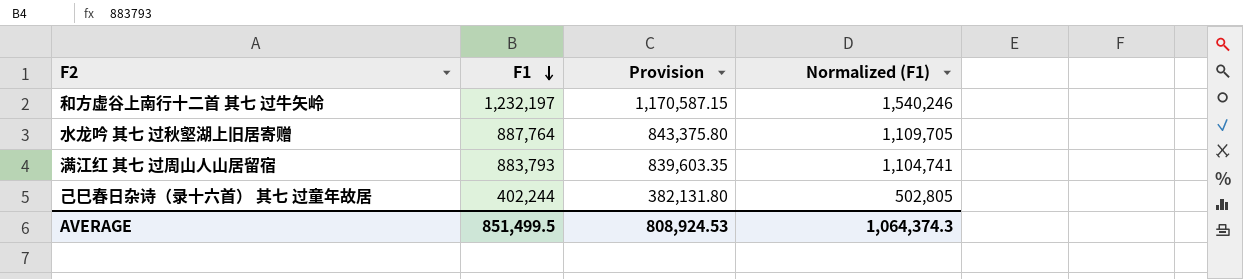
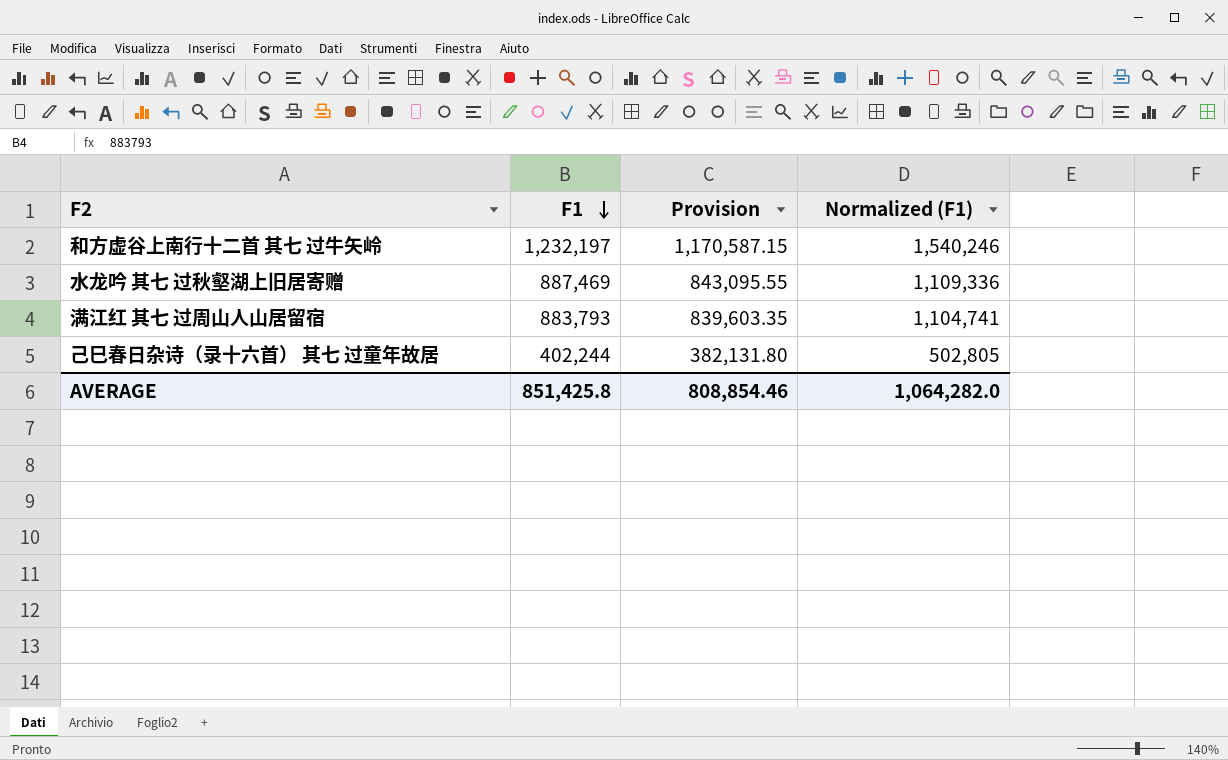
水龙吟 其七 过秋壑湖上旧居寄赠 | F1: 887,764 -> 887,469
水龙吟 其七 过秋壑湖上旧居寄赠 | Provision: 843,375.80 -> 843,095.55
水龙吟 其七 过秋壑湖上旧居寄赠 | Normalized (F1): 1,109,705 -> 1,109,336
AVERAGE | F1: 851,499.5 -> 851,425.8
AVERAGE | Provision: 808,924.53 -> 808,854.46
AVERAGE | Normalized (F1): 1,064,374.3 -> 1,064,282.0

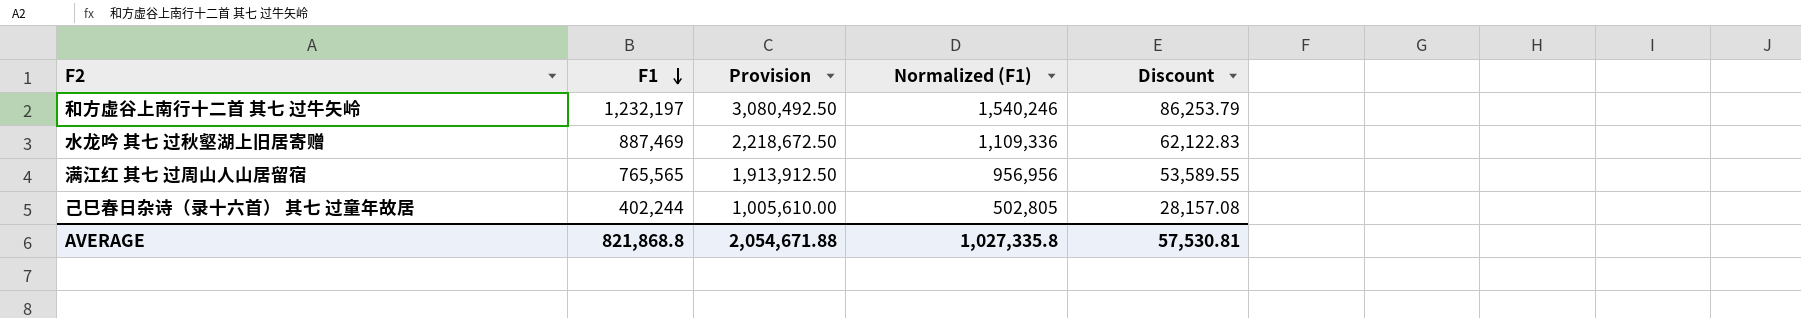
column Provision | formula: [F1] * 0.95 -> [F1] * 2.5
column Discount | formula: none -> [F1] * 0.07
满江红 其七 过周山人山居留宿 | F1: 883,793 -> 765,565
满江红 其七 过周山人山居留宿 | Normalized (F1): 1,104,741 -> 956,956
AVERAGE | F1: 851,425.8 -> 821,868.8
AVERAGE | Provision: 808,854.46 -> 2,054,671.88
AVERAGE | Normalized (F1): 1,064,282.0 -> 1,027,335.8

